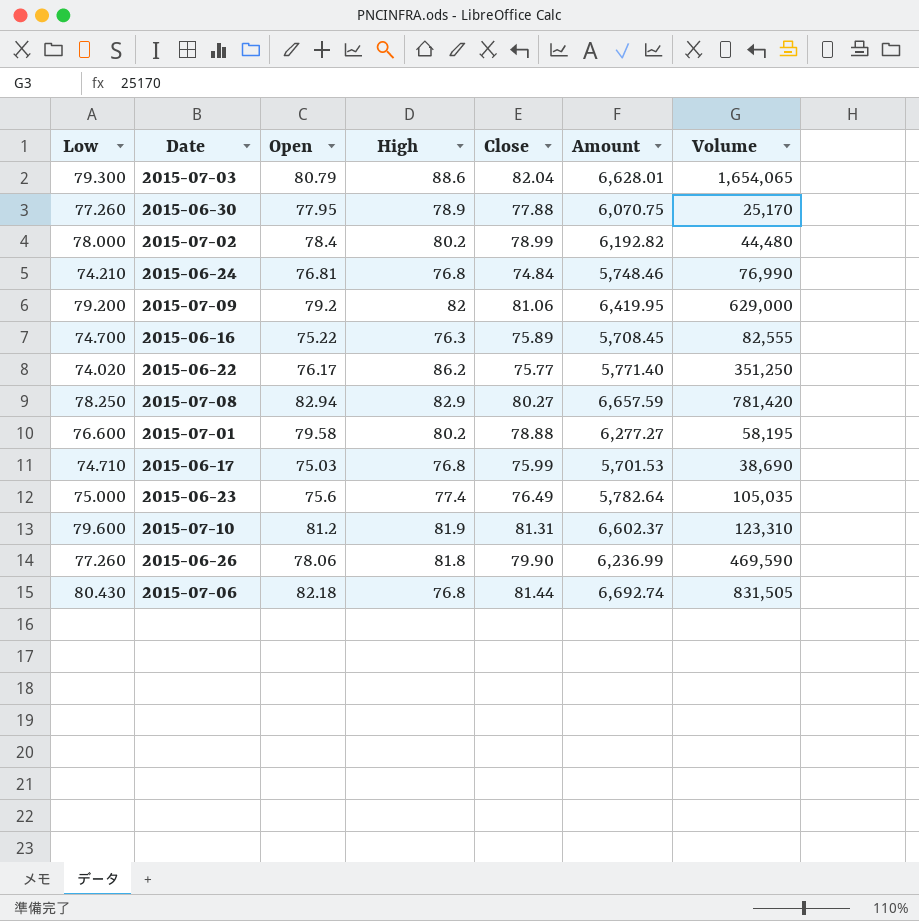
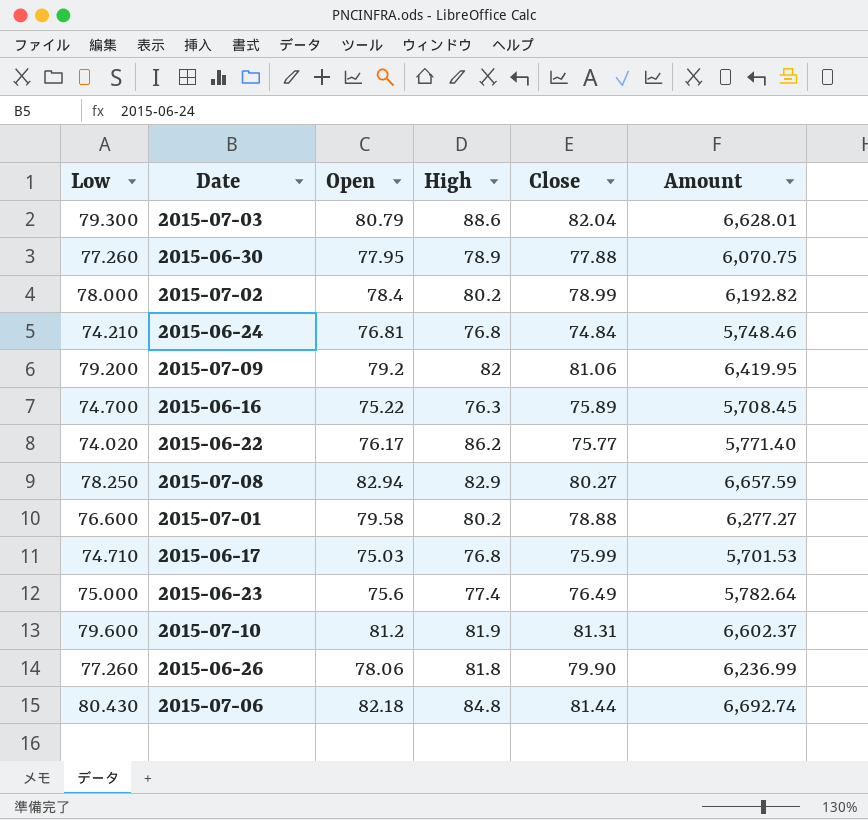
column Volume | position: 7 -> none
2015-07-06 | High: 76.8 -> 84.8

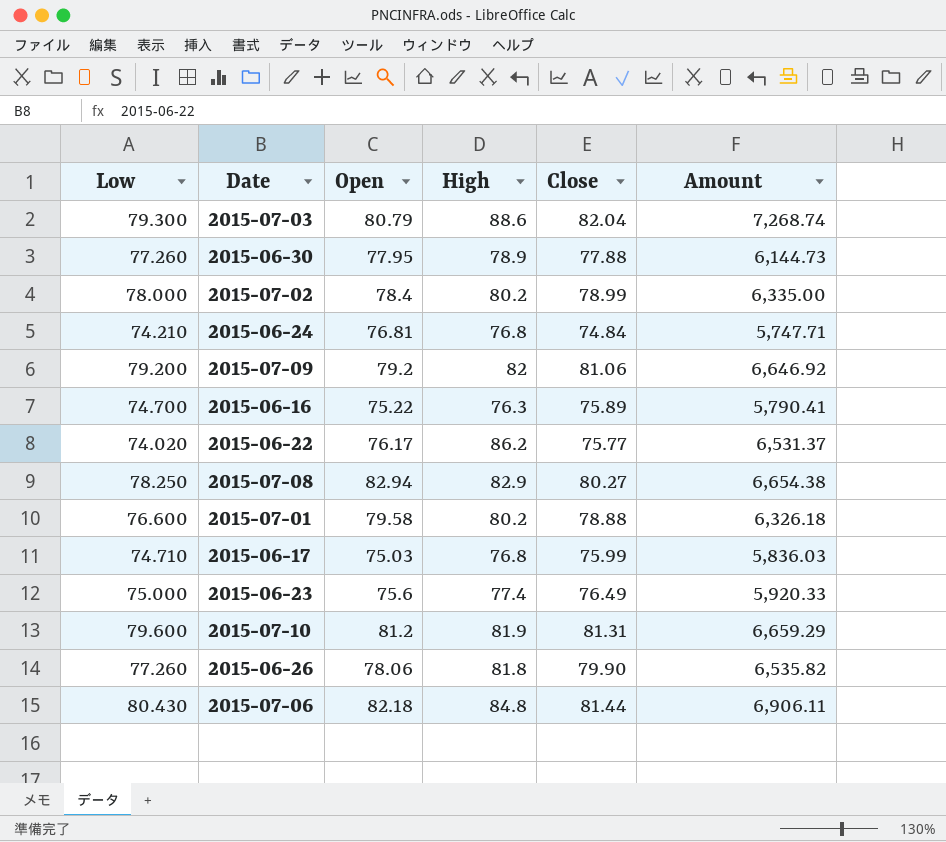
column Amount | formula: [Open] * [Close] -> [High] * [Close]

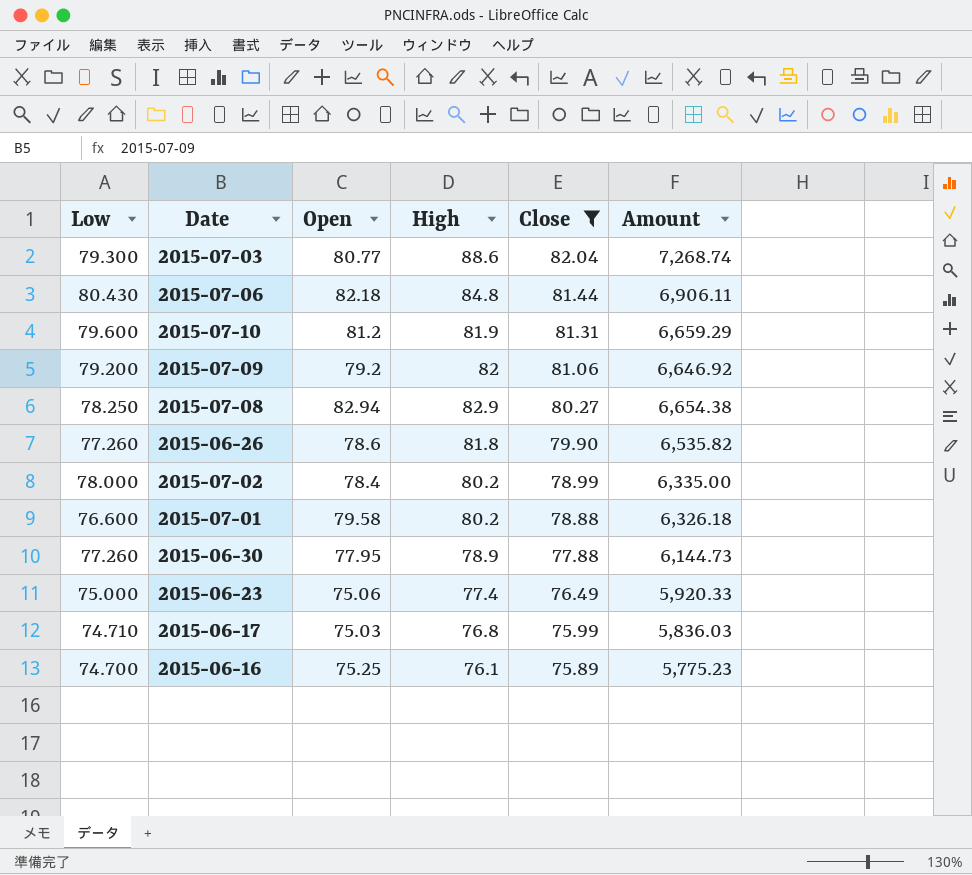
filter: none -> Close >= 75.89
row order: none -> Close descending
2015-07-03 | Open: 80.79 -> 80.77
2015-06-26 | Open: 78.06 -> 78.6
2015-06-23 | Open: 75.6 -> 75.06
2015-06-16 | Open: 75.22 -> 75.25
2015-06-16 | High: 76.3 -> 76.1
2015-06-16 | Amount: 5,790.41 -> 5,775.23

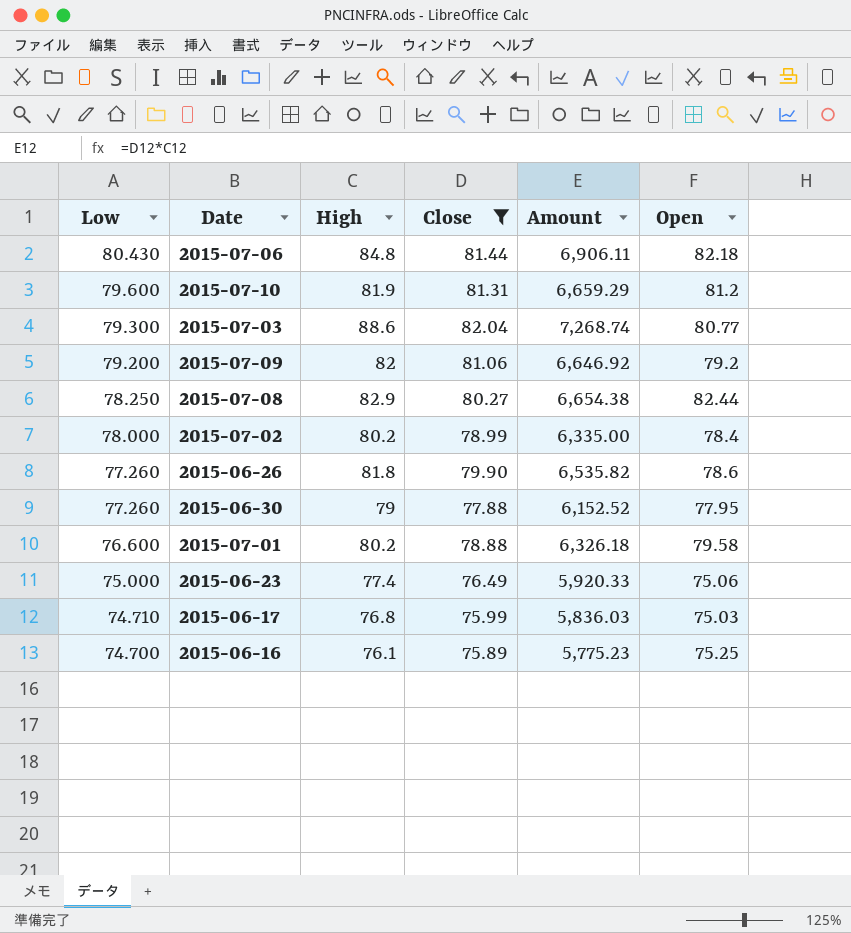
row order: Close descending -> Low descending
column Open | position: 3 -> 6
2015-07-08 | Open: 82.94 -> 82.44
2015-06-30 | High: 78.9 -> 79
2015-06-30 | Amount: 6,144.73 -> 6,152.52

